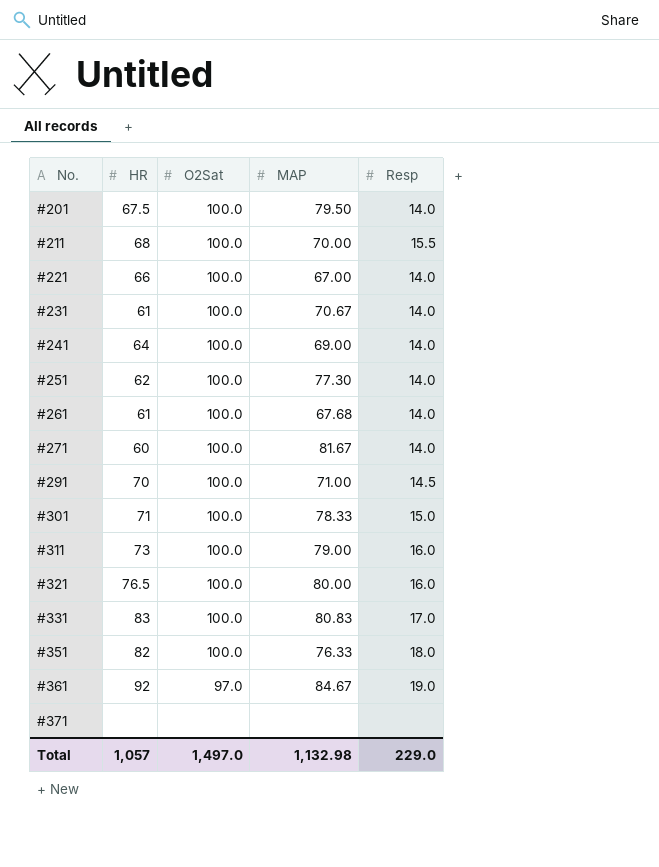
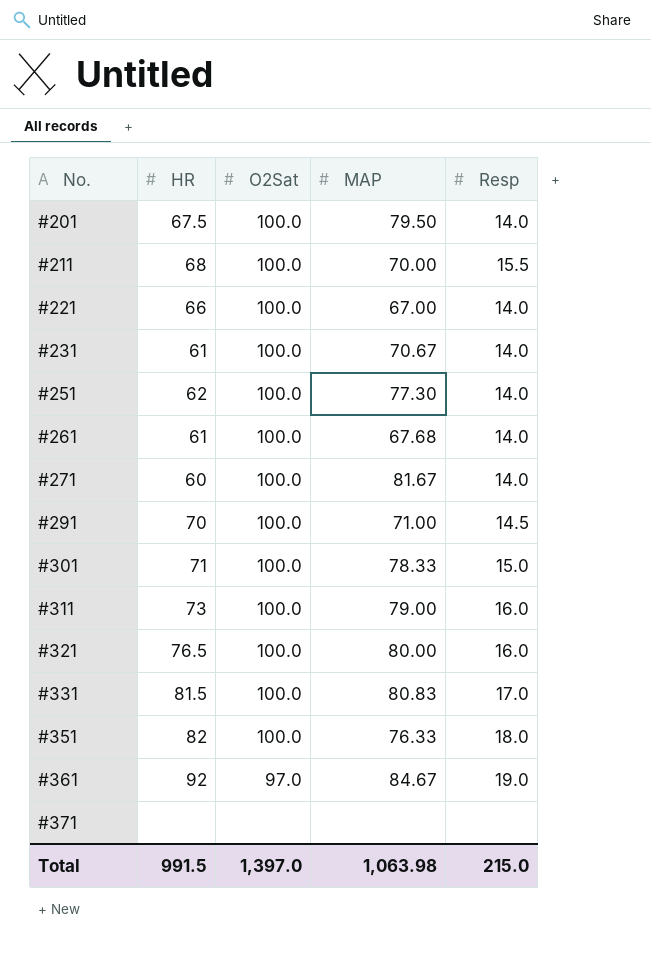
row #241: 64 | 100.0 | 69.00 | 14.0 -> none
#331 | HR: 83 -> 81.5
Total | HR: 1,057 -> 991.5
Total | O2Sat: 1,497.0 -> 1,397.0
Total | MAP: 1,132.98 -> 1,063.98
Total | Resp: 229.0 -> 215.0

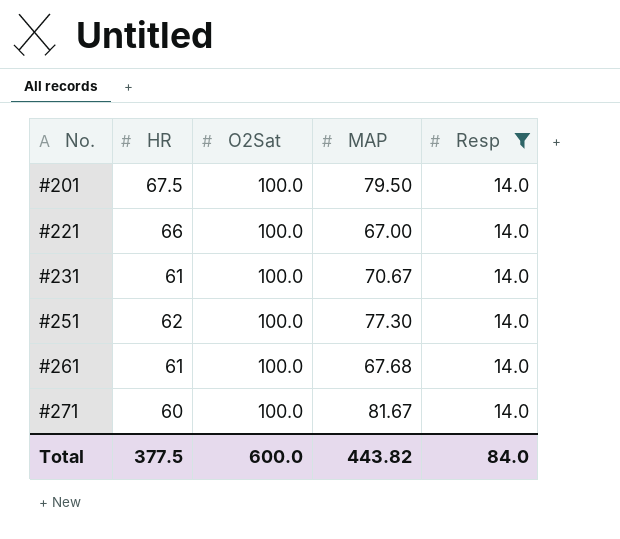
filter: none -> Resp = 14.0
Total | HR: 991.5 -> 377.5
Total | O2Sat: 1,397.0 -> 600.0
Total | MAP: 1,063.98 -> 443.82
Total | Resp: 215.0 -> 84.0

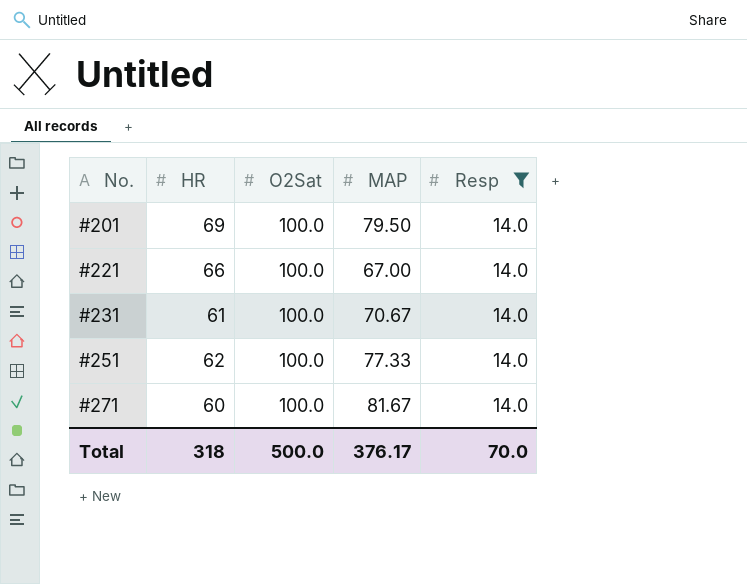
row #261: 61 | 100.0 | 67.68 | 14.0 -> none
#201 | HR: 67.5 -> 69
#251 | MAP: 77.30 -> 77.33
Total | HR: 377.5 -> 318
Total | O2Sat: 600.0 -> 500.0
Total | MAP: 443.82 -> 376.17
Total | Resp: 84.0 -> 70.0

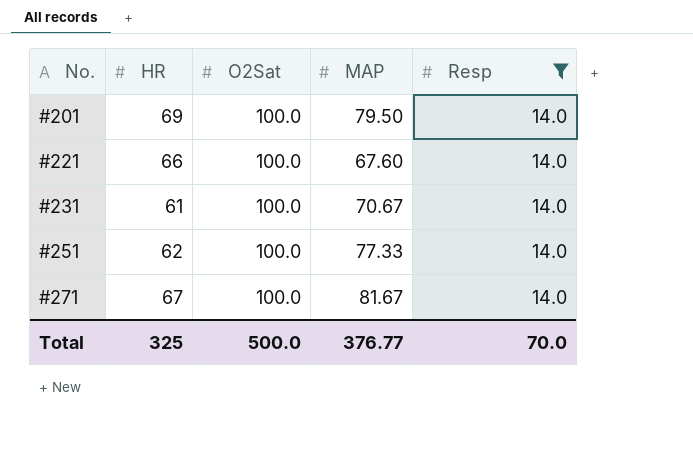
#221 | MAP: 67.00 -> 67.60
#271 | HR: 60 -> 67
Total | HR: 318 -> 325
Total | MAP: 376.17 -> 376.77

